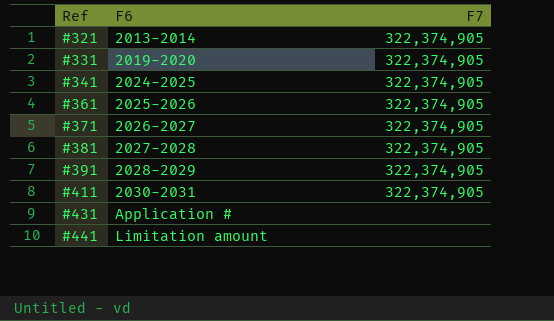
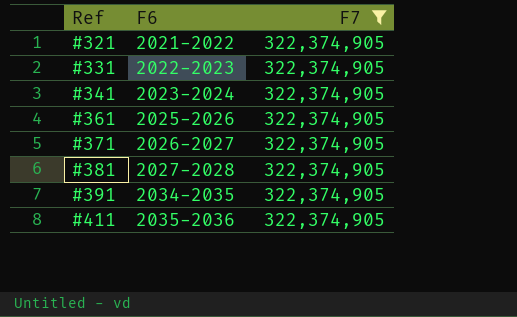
filter: none -> F7 = 322,374,905
#321 | F6: 2013-2014 -> 2021-2022
#331 | F6: 2019-2020 -> 2022-2023
#341 | F6: 2024-2025 -> 2023-2024
#391 | F6: 2028-2029 -> 2034-2035
#411 | F6: 2030-2031 -> 2035-2036

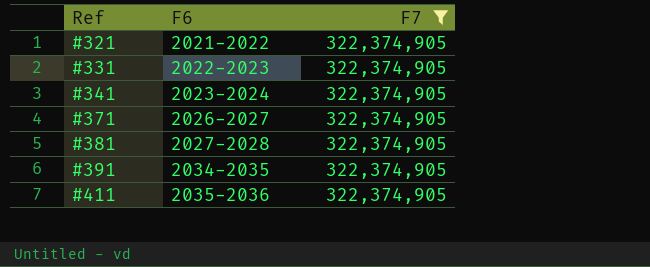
row #361: 2025-2026 | 322,374,905 -> none

